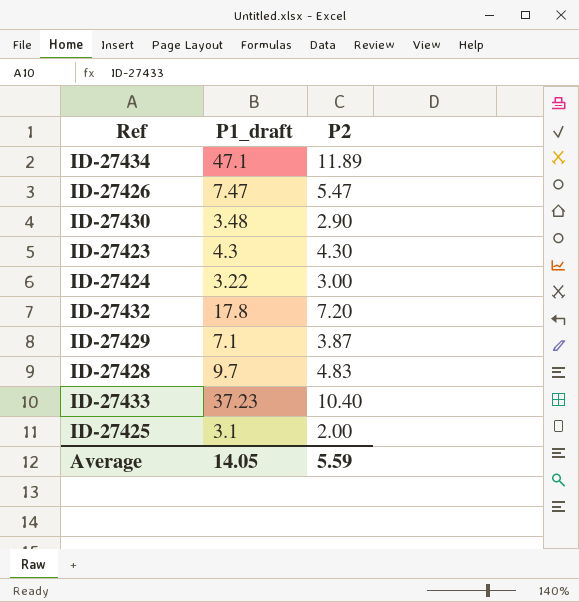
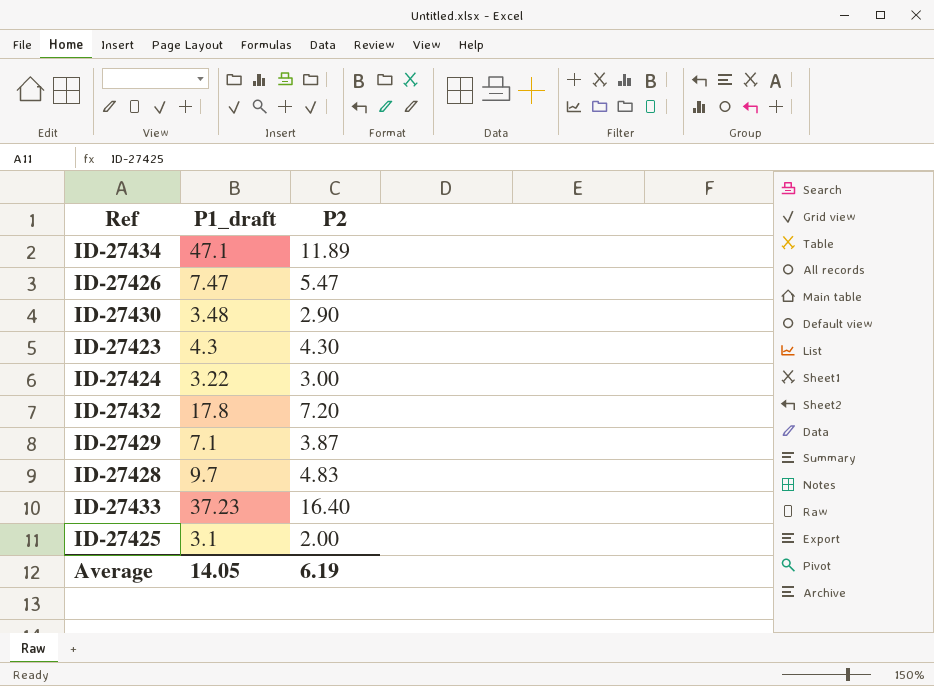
ID-27433 | P2: 10.40 -> 16.40
Average | P2: 5.59 -> 6.19

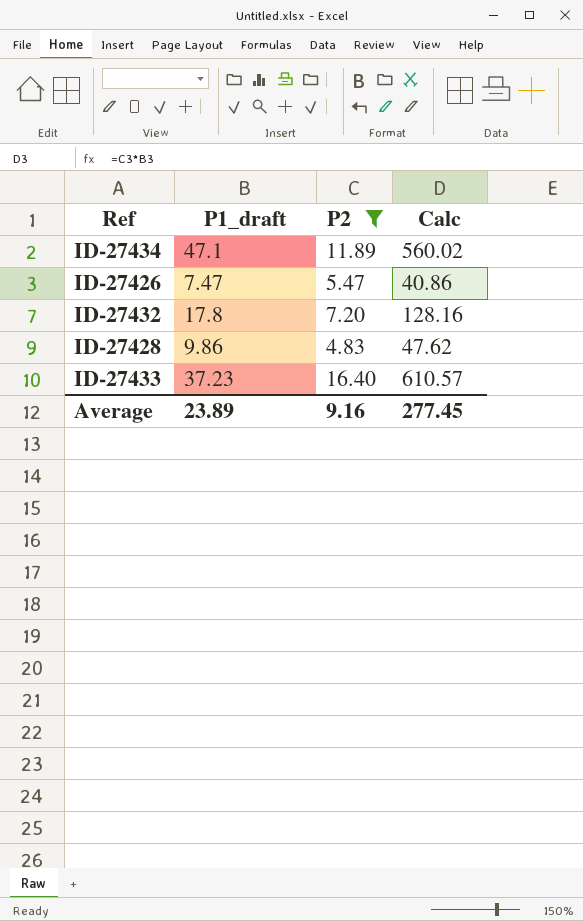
filter: none -> P2 >= 4.83
column Calc | formula: none -> [P1_draft] * [P2]
ID-27428 | P1_draft: 9.7 -> 9.86
Average | P1_draft: 14.05 -> 23.89
Average | P2: 6.19 -> 9.16

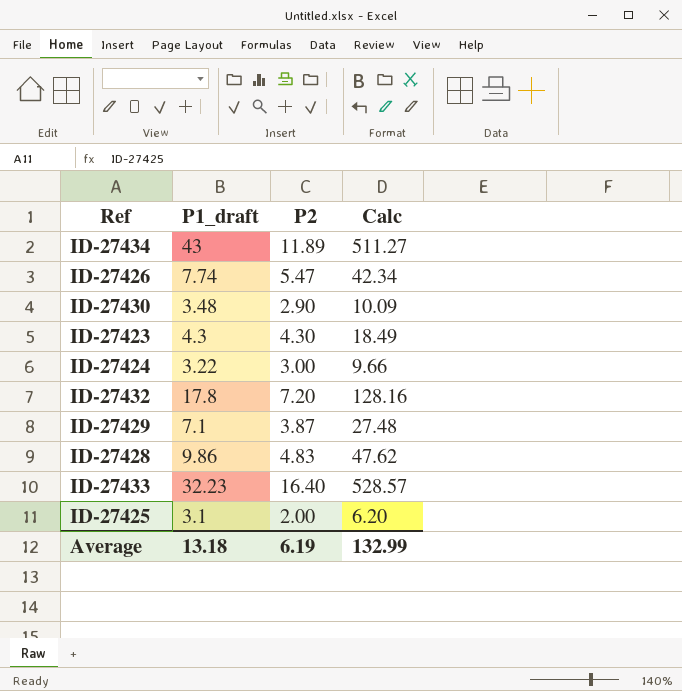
filter: P2 >= 4.83 -> none
ID-27434 | P1_draft: 47.1 -> 43
ID-27434 | Calc: 560.02 -> 511.27
ID-27426 | P1_draft: 7.47 -> 7.74
ID-27426 | Calc: 40.86 -> 42.34
ID-27433 | P1_draft: 37.23 -> 32.23
ID-27433 | Calc: 610.57 -> 528.57
Average | P1_draft: 23.89 -> 13.18
Average | P2: 9.16 -> 6.19
Average | Calc: 277.45 -> 132.99

